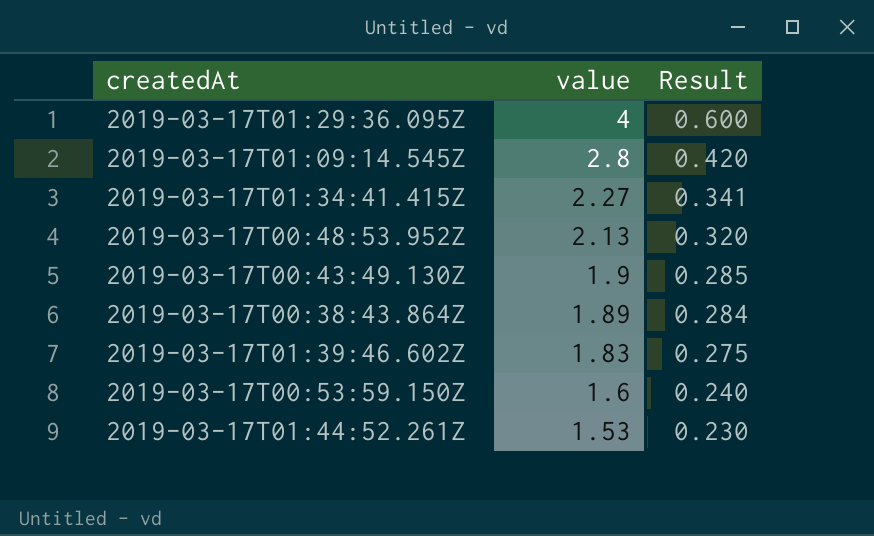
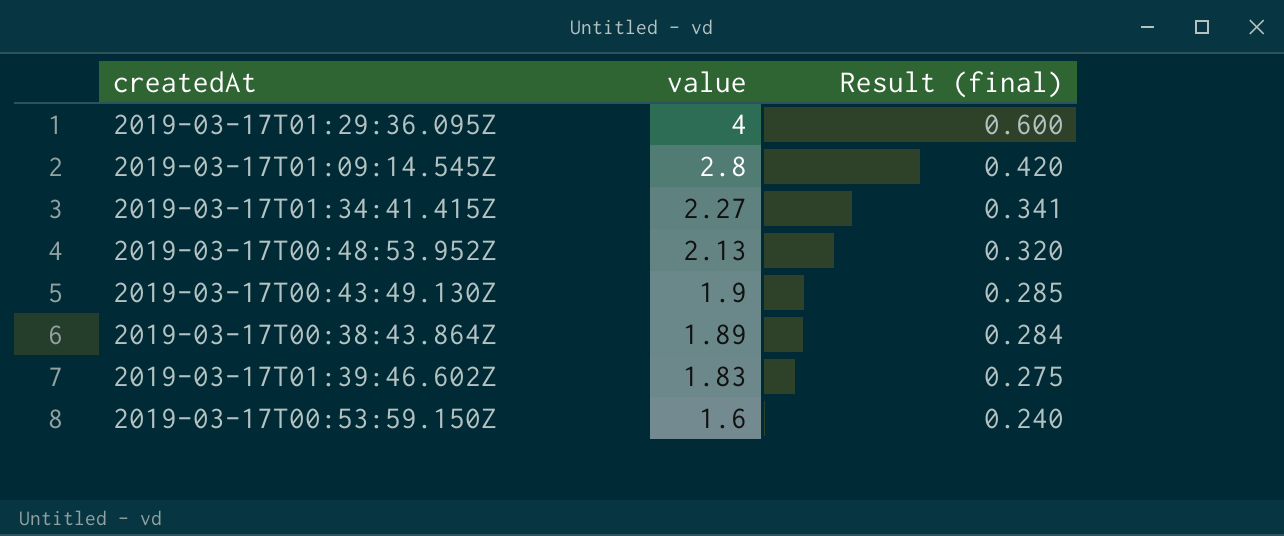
column name: Result -> Result (final)
row 2019-03-17T01:44:52.261Z: 1.53 | 0.230 -> none

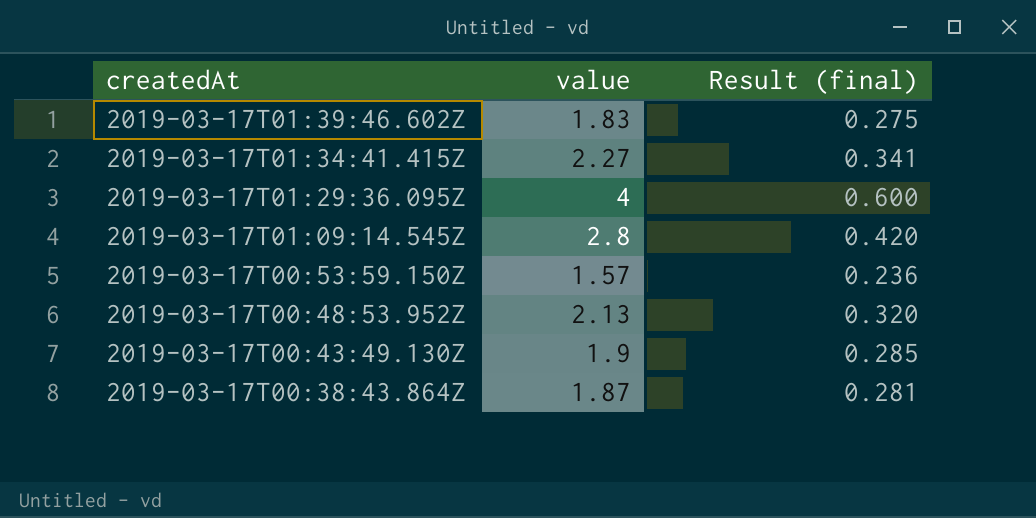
row order: value descending -> createdAt descending
2019-03-17T00:53:59.150Z | value: 1.6 -> 1.57
2019-03-17T00:53:59.150Z | Result (final): 0.240 -> 0.236
2019-03-17T00:38:43.864Z | value: 1.89 -> 1.87
2019-03-17T00:38:43.864Z | Result (final): 0.284 -> 0.281

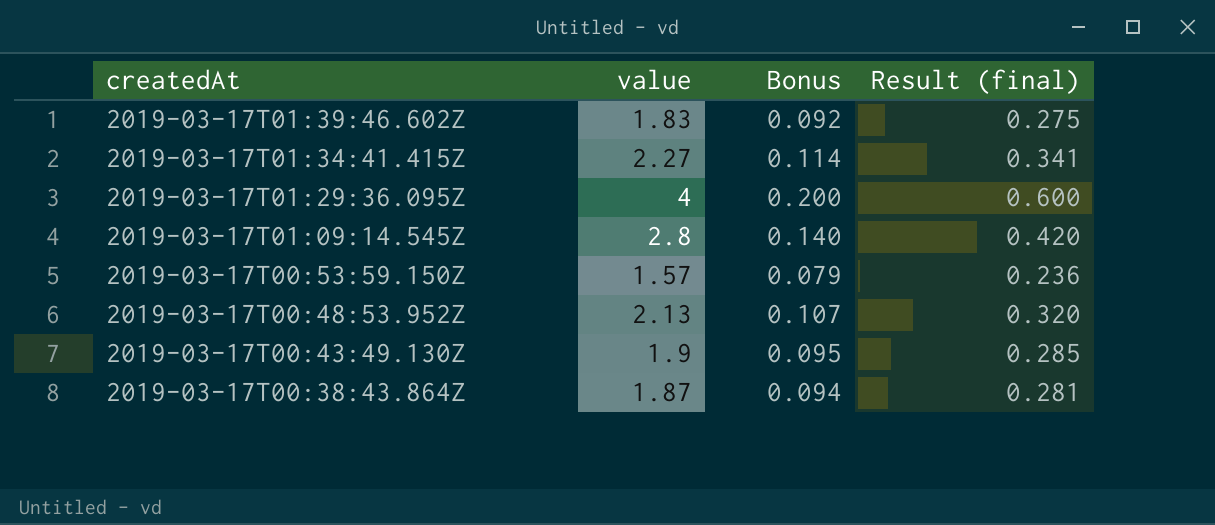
column Bonus | formula: none -> [value] * 0.05

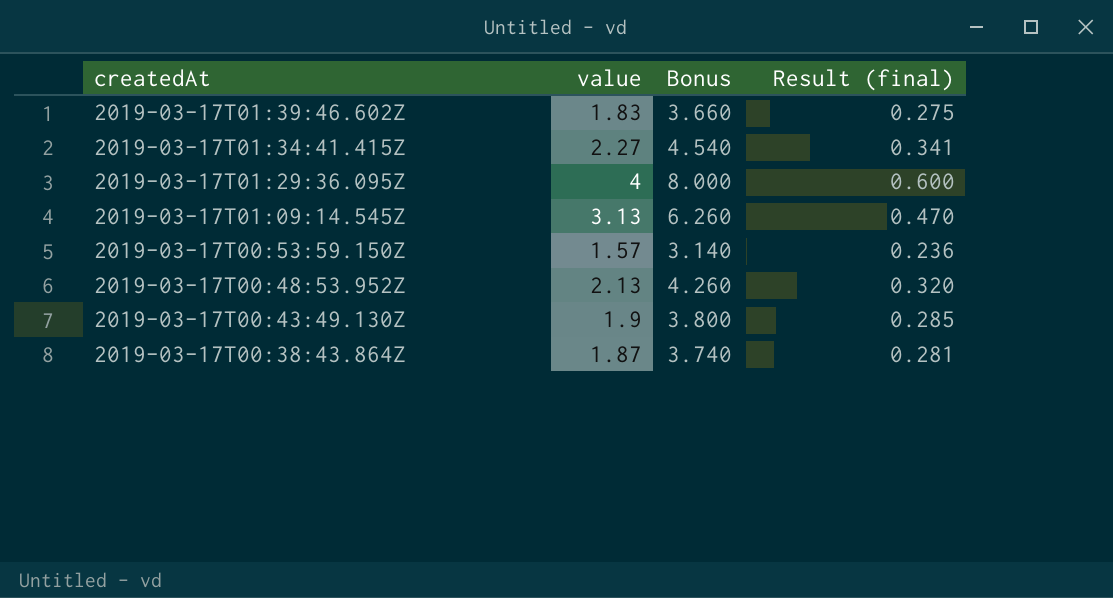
column Bonus | formula: [value] * 0.05 -> [value] * 2
2019-03-17T01:09:14.545Z | value: 2.8 -> 3.13
2019-03-17T01:09:14.545Z | Result (final): 0.420 -> 0.470

